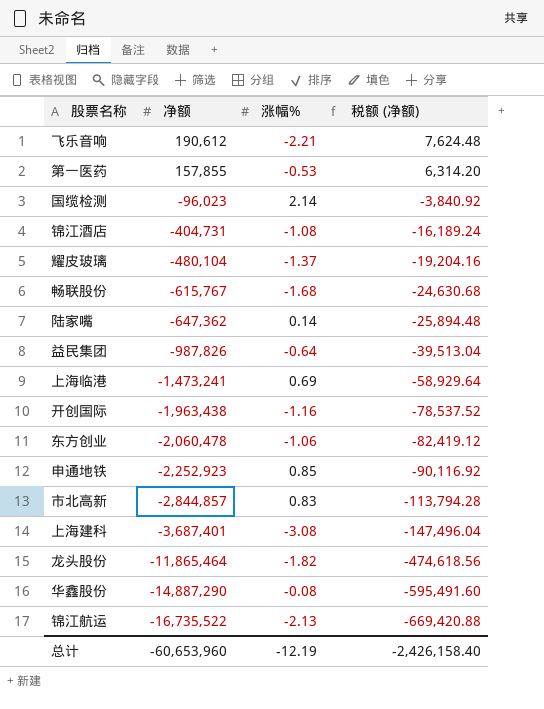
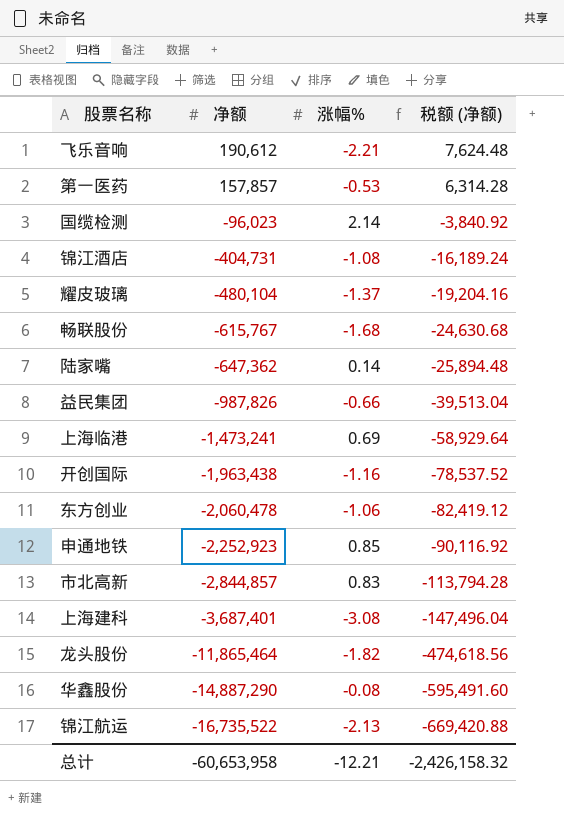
第一医药 | 净额: 157,855 -> 157,857
第一医药 | 税额 (净额): 6,314.20 -> 6,314.28
益民集团 | 涨幅%: -0.64 -> -0.66
总计 | 净额: -60,653,960 -> -60,653,958
总计 | 涨幅%: -12.19 -> -12.21
总计 | 税额 (净额): -2,426,158.40 -> -2,426,158.32

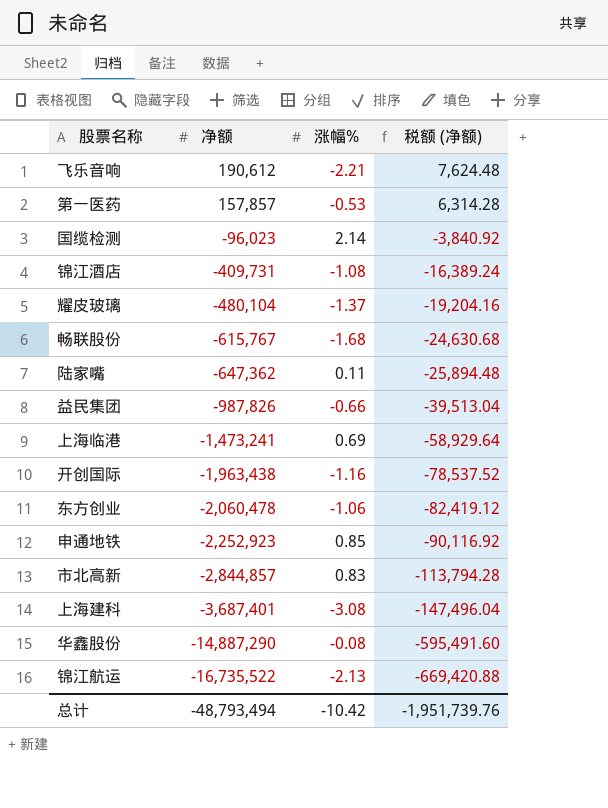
row 龙头股份: -11,865,464 | -1.82 | -474,618.56 -> none
锦江酒店 | 净额: -404,731 -> -409,731
锦江酒店 | 税额 (净额): -16,189.24 -> -16,389.24
陆家嘴 | 涨幅%: 0.14 -> 0.11
总计 | 净额: -60,653,958 -> -48,793,494
总计 | 涨幅%: -12.21 -> -10.42
总计 | 税额 (净额): -2,426,158.32 -> -1,951,739.76

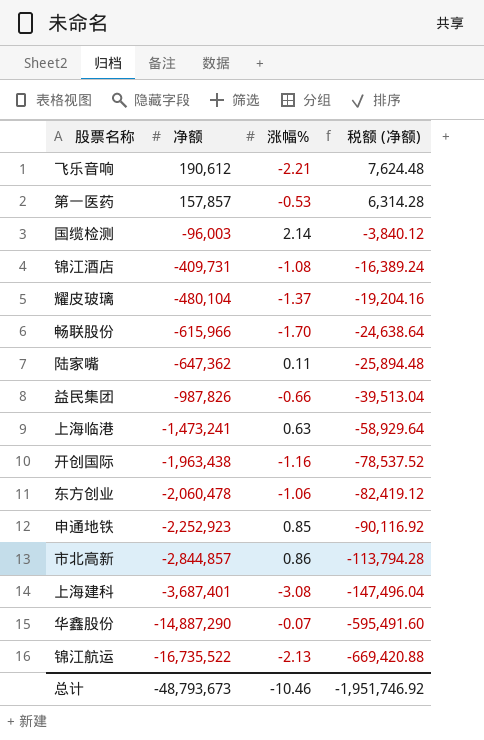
国缆检测 | 净额: -96,023 -> -96,003
国缆检测 | 税额 (净额): -3,840.92 -> -3,840.12
畅联股份 | 净额: -615,767 -> -615,966
畅联股份 | 涨幅%: -1.68 -> -1.70
畅联股份 | 税额 (净额): -24,630.68 -> -24,638.64
上海临港 | 涨幅%: 0.69 -> 0.63
市北高新 | 涨幅%: 0.83 -> 0.86
华鑫股份 | 涨幅%: -0.08 -> -0.07
总计 | 净额: -48,793,494 -> -48,793,673
总计 | 涨幅%: -10.42 -> -10.46
总计 | 税额 (净额): -1,951,739.76 -> -1,951,746.92

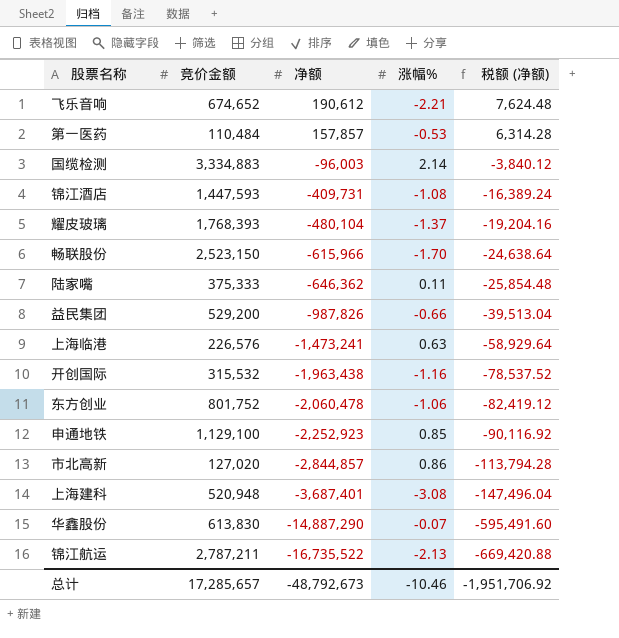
column 竞价金额 | position: none -> 2
陆家嘴 | 净额: -647,362 -> -646,362
陆家嘴 | 税额 (净额): -25,894.48 -> -25,854.48
总计 | 净额: -48,793,673 -> -48,792,673
总计 | 税额 (净额): -1,951,746.92 -> -1,951,706.92

